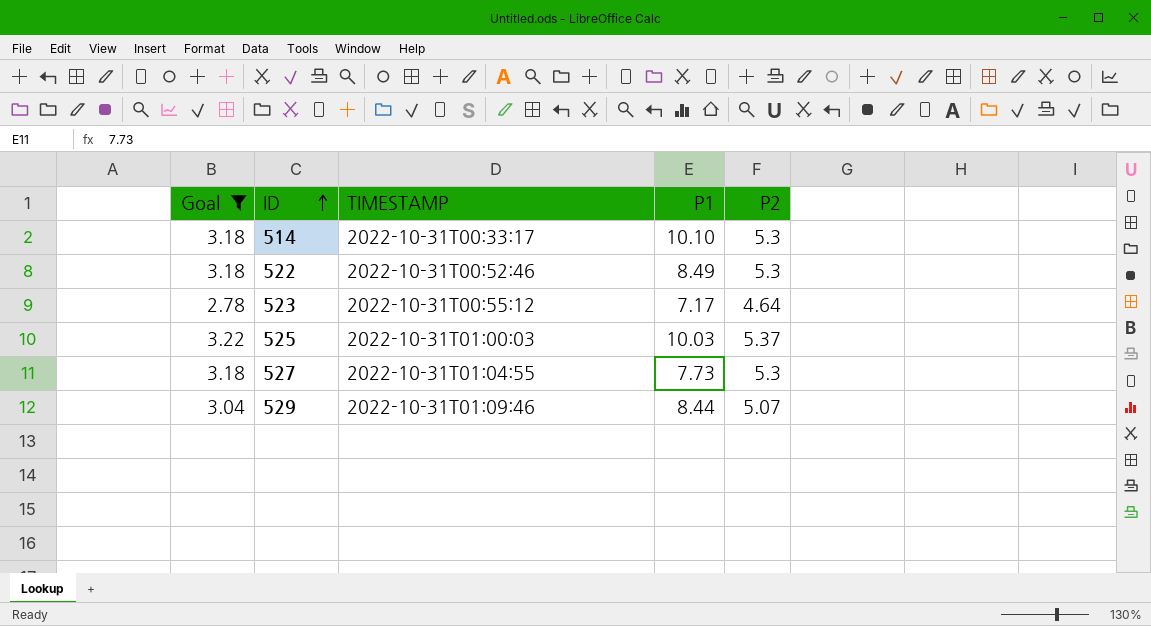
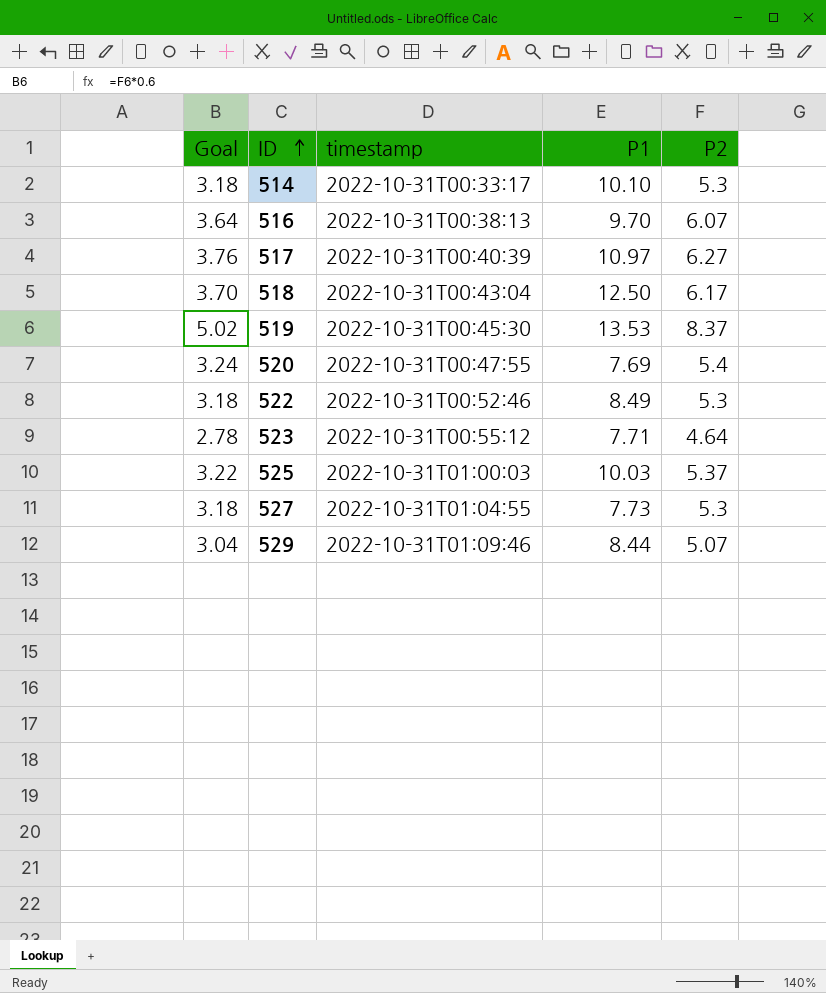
filter: Goal <= 3.22 -> none
column name: TIMESTAMP -> timestamp
523 | P1: 7.17 -> 7.71

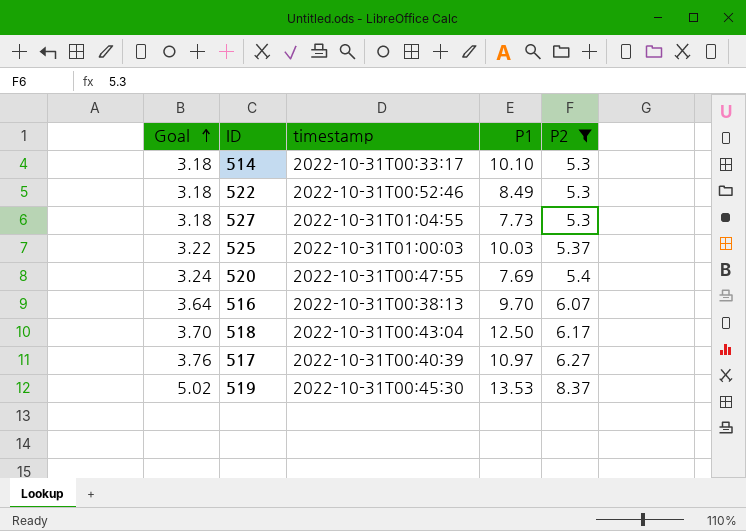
filter: none -> P2 >= 5.3
row order: ID ascending -> Goal ascending

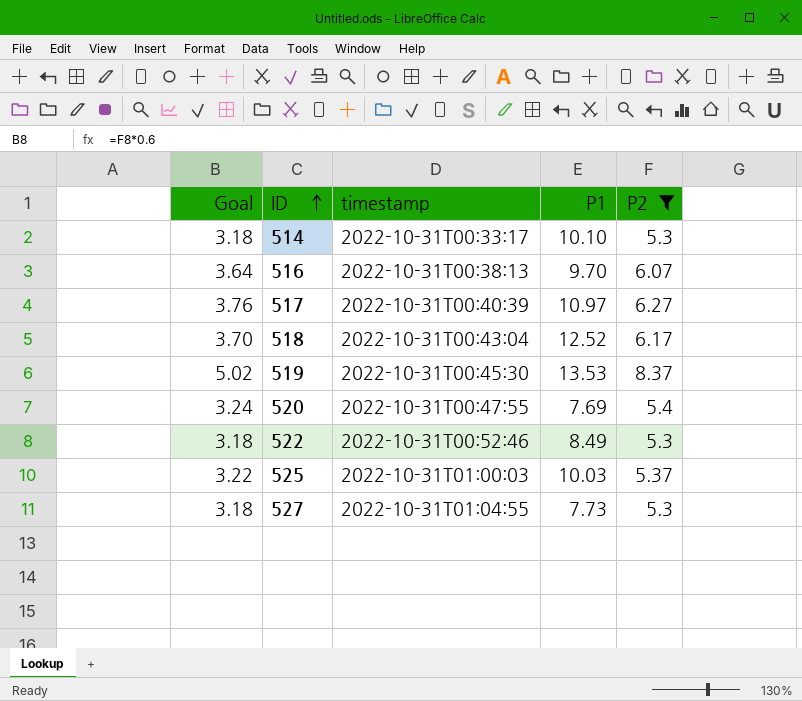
row order: Goal ascending -> ID ascending
518 | P1: 12.50 -> 12.52

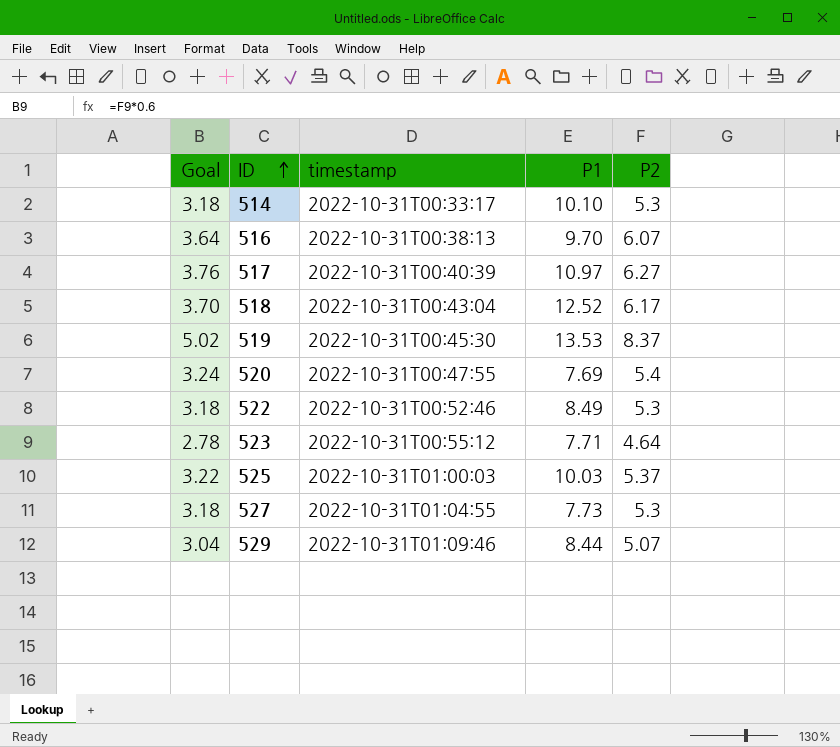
filter: P2 >= 5.3 -> none

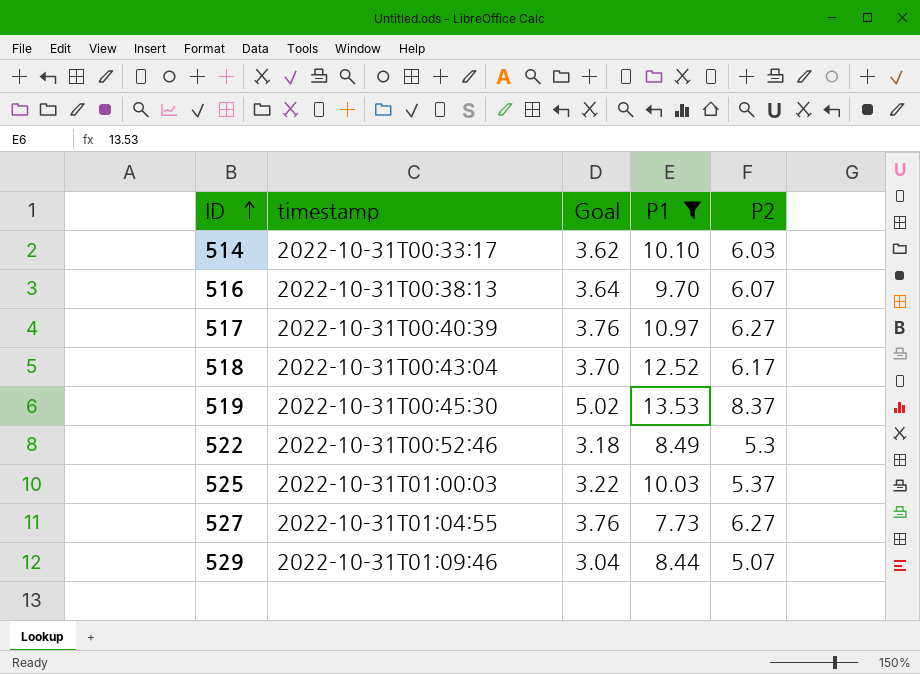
filter: none -> P1 >= 7.73
column Goal | position: 1 -> 3
514 | Goal: 3.18 -> 3.62
514 | P2: 5.3 -> 6.03
527 | Goal: 3.18 -> 3.76
527 | P2: 5.3 -> 6.27

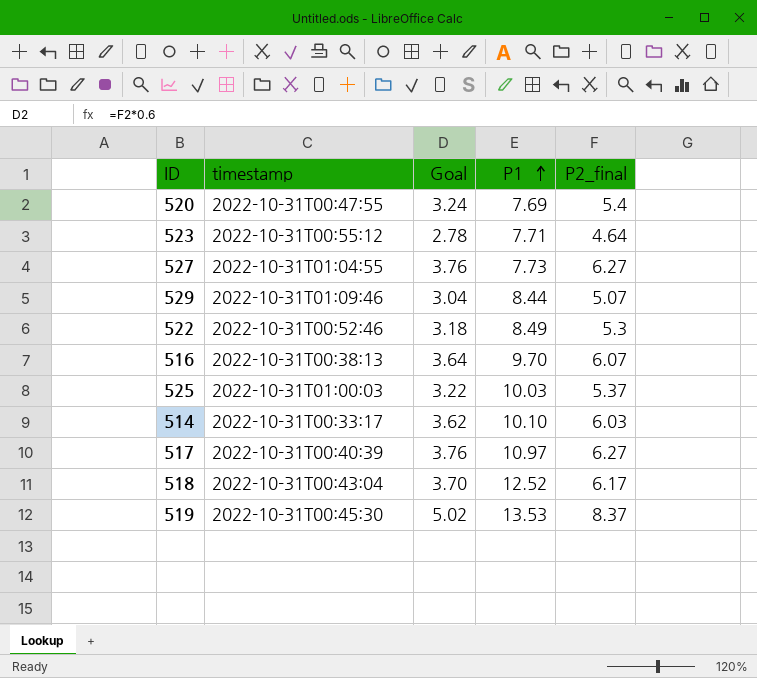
filter: P1 >= 7.73 -> none
row order: ID ascending -> P1 ascending
column name: P2 -> P2_final

